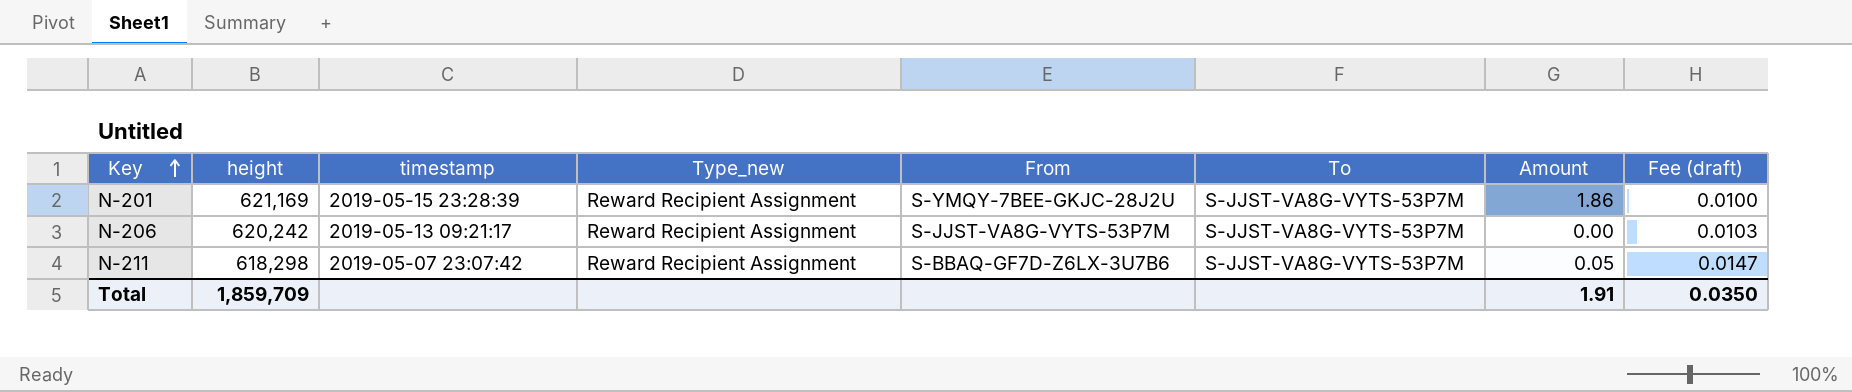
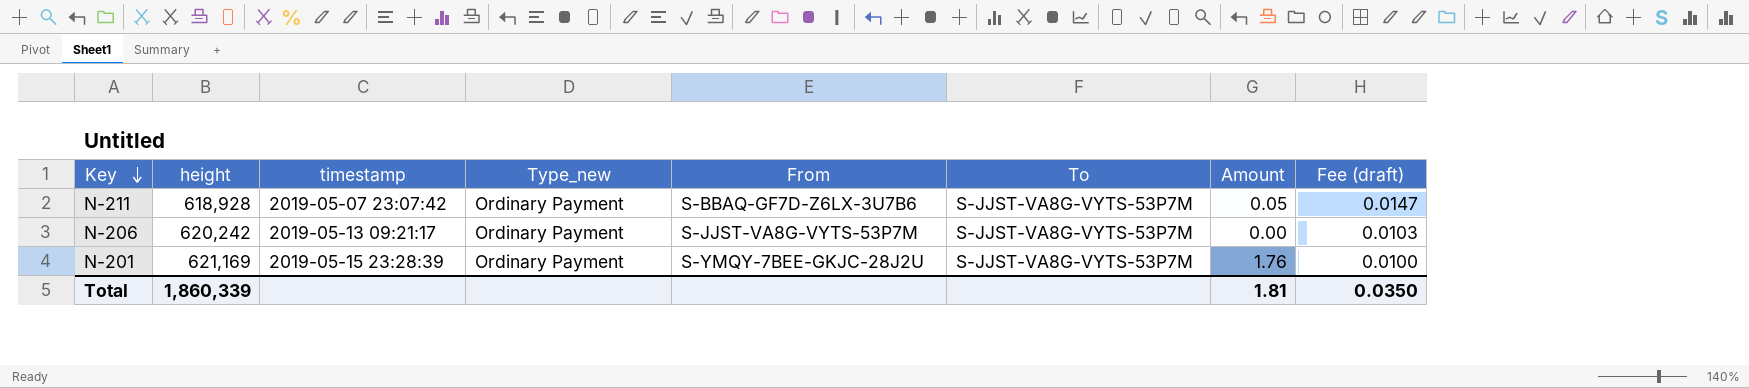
row order: Key ascending -> Key descending
N-211 | height: 618,298 -> 618,928
N-211 | Type_new: Reward Recipient Assignment -> Ordinary Payment
N-206 | Type_new: Reward Recipient Assignment -> Ordinary Payment
N-201 | Type_new: Reward Recipient Assignment -> Ordinary Payment
N-201 | Amount: 1.86 -> 1.76
Total | height: 1,859,709 -> 1,860,339
Total | Amount: 1.91 -> 1.81

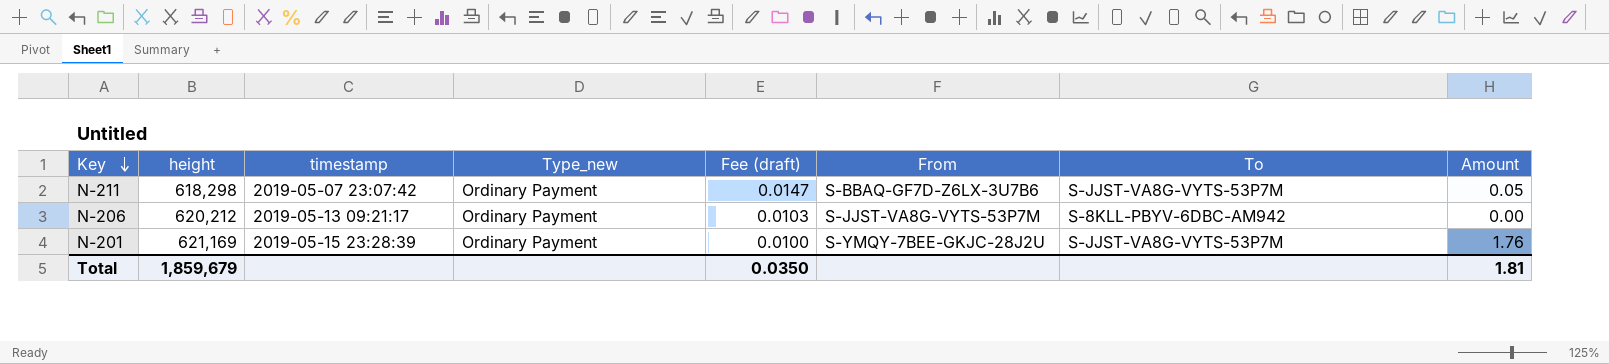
column Fee (draft) | position: 8 -> 5
N-211 | height: 618,928 -> 618,298
N-206 | height: 620,242 -> 620,212
N-206 | To: S-JJST-VA8G-VYTS-53P7M -> S-8KLL-PBYV-6DBC-AM942
Total | height: 1,860,339 -> 1,859,679

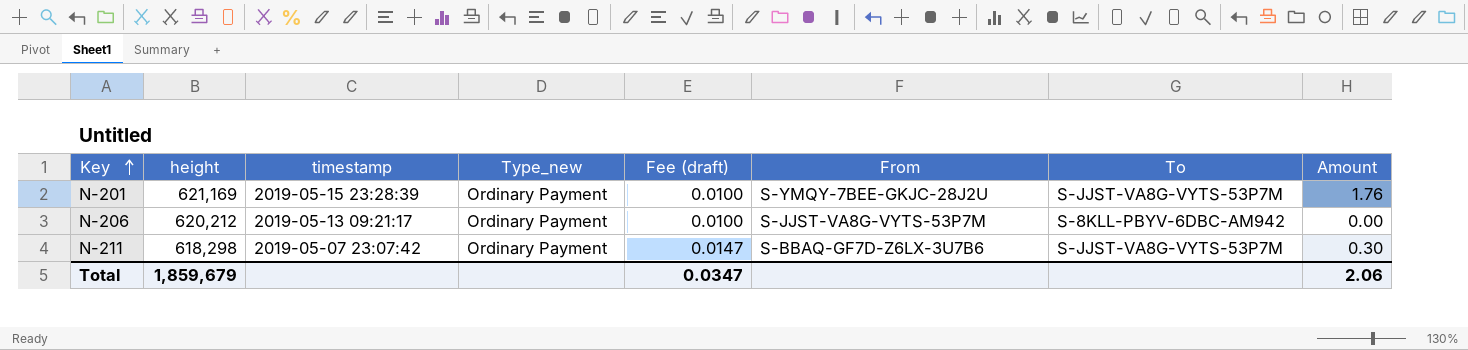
row order: Key descending -> Key ascending
N-206 | Fee (draft): 0.0103 -> 0.0100
N-211 | Amount: 0.05 -> 0.30
Total | Fee (draft): 0.0350 -> 0.0347
Total | Amount: 1.81 -> 2.06

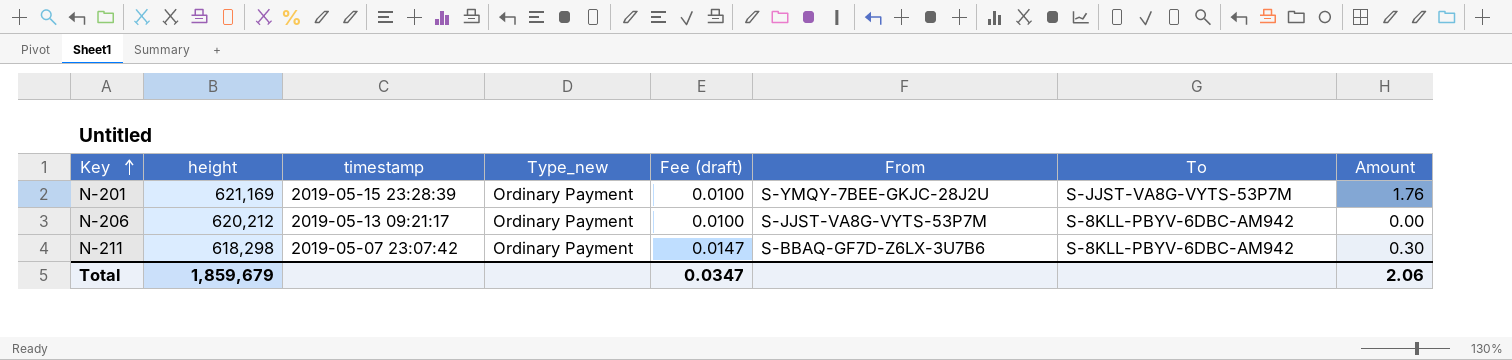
N-211 | To: S-JJST-VA8G-VYTS-53P7M -> S-8KLL-PBYV-6DBC-AM942

